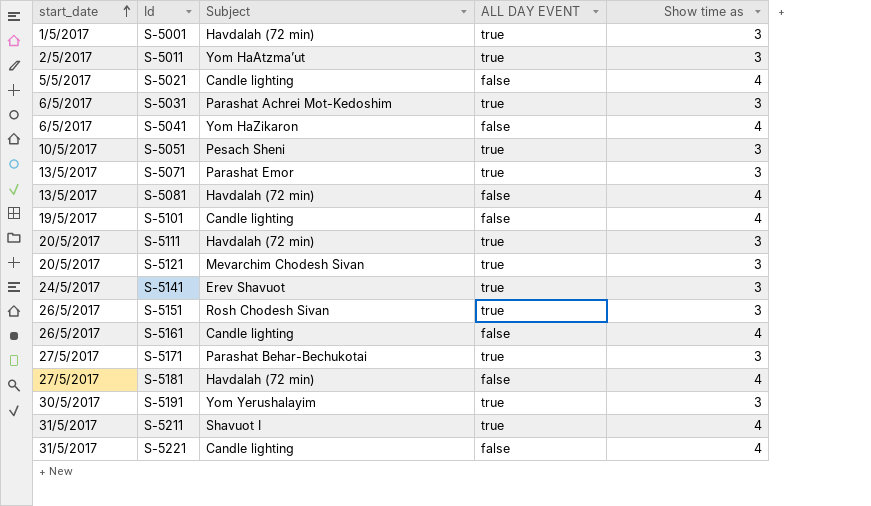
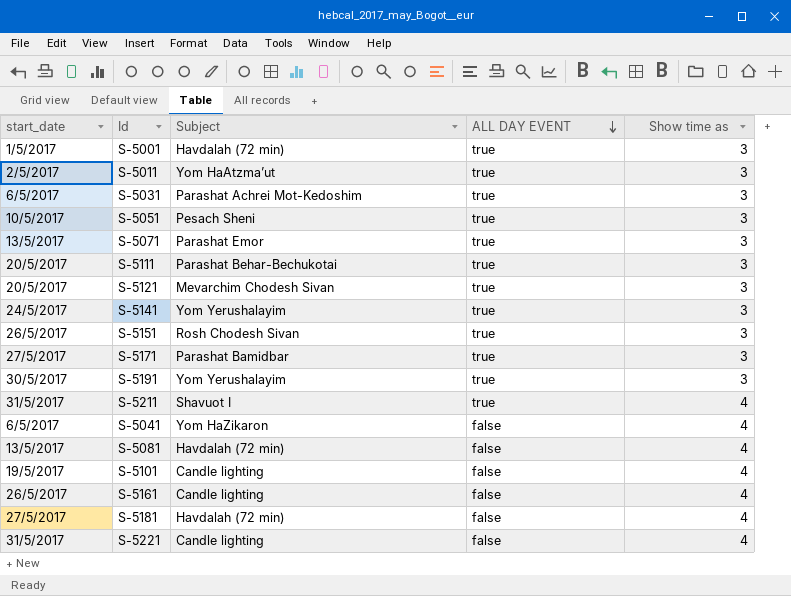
row order: start_date ascending -> ALL DAY EVENT descending
row S-5021: 5/5/2017 | Candle lighting | false | 4 -> none
S-5111 | Subject: Havdalah (72 min) -> Parashat Behar-Bechukotai
S-5141 | Subject: Erev Shavuot -> Yom Yerushalayim
S-5171 | Subject: Parashat Behar-Bechukotai -> Parashat Bamidbar

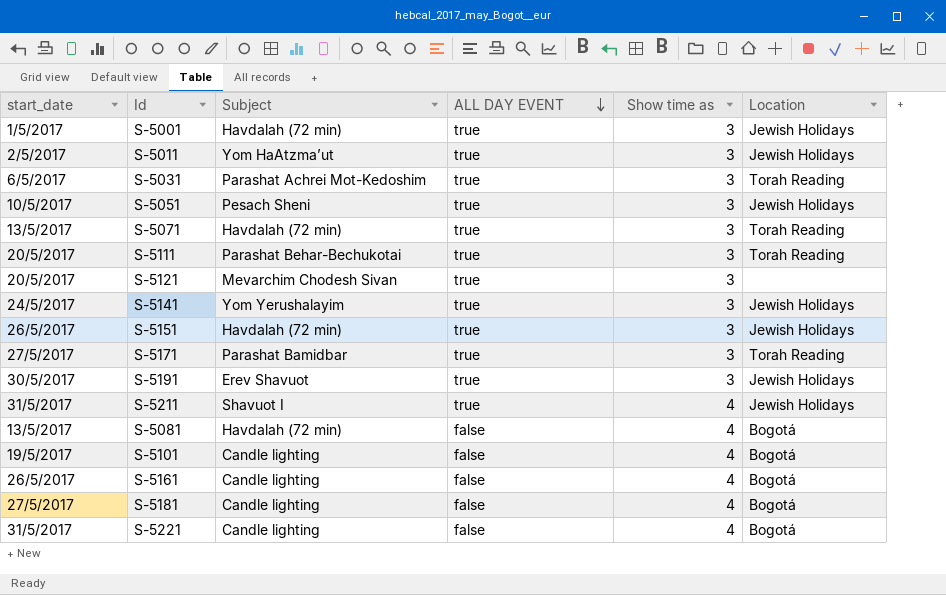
column Location | position: none -> 6
row S-5041: 6/5/2017 | Yom HaZikaron | false | 4 -> none
S-5071 | Subject: Parashat Emor -> Havdalah (72 min)
S-5151 | Subject: Rosh Chodesh Sivan -> Havdalah (72 min)
S-5191 | Subject: Yom Yerushalayim -> Erev Shavuot
S-5181 | Subject: Havdalah (72 min) -> Candle lighting

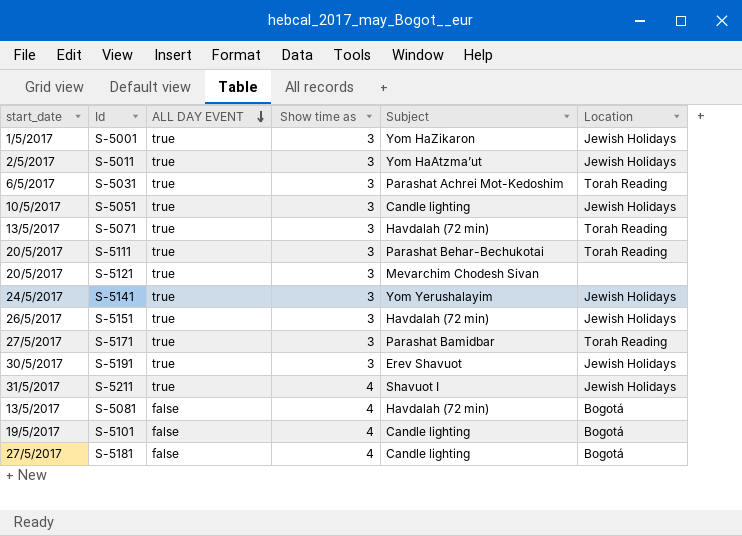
column Subject | position: 3 -> 5
row S-5161: 26/5/2017 | Candle lighting | false | 4 | Bogotá -> none
row S-5221: 31/5/2017 | Candle lighting | false | 4 | Bogotá -> none
S-5001 | Subject: Havdalah (72 min) -> Yom HaZikaron
S-5051 | Subject: Pesach Sheni -> Candle lighting

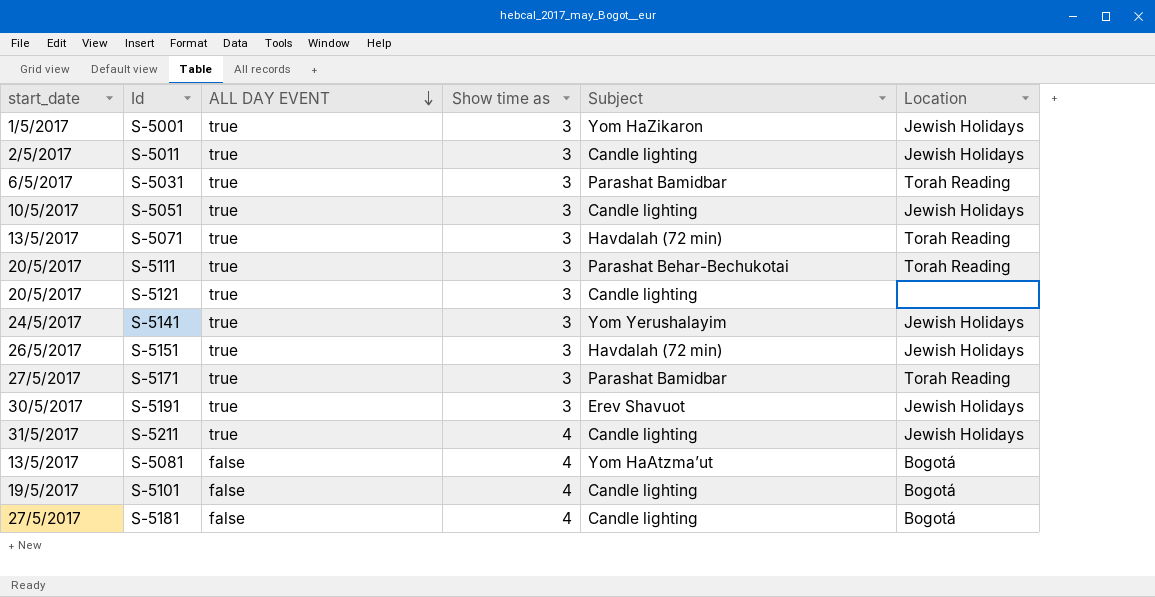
S-5011 | Subject: Yom HaAtzma’ut -> Candle lighting
S-5031 | Subject: Parashat Achrei Mot-Kedoshim -> Parashat Bamidbar
S-5121 | Subject: Mevarchim Chodesh Sivan -> Candle lighting
S-5211 | Subject: Shavuot I -> Candle lighting
S-5081 | Subject: Havdalah (72 min) -> Yom HaAtzma’ut

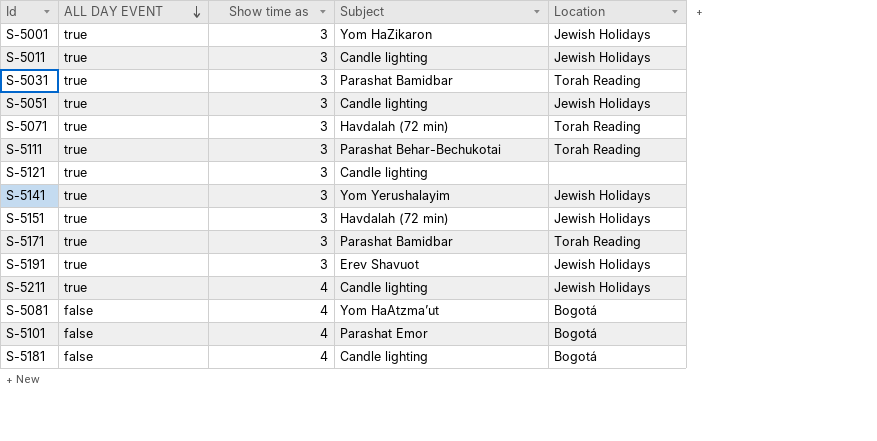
column start_date | position: 1 -> none
S-5101 | Subject: Candle lighting -> Parashat Emor

